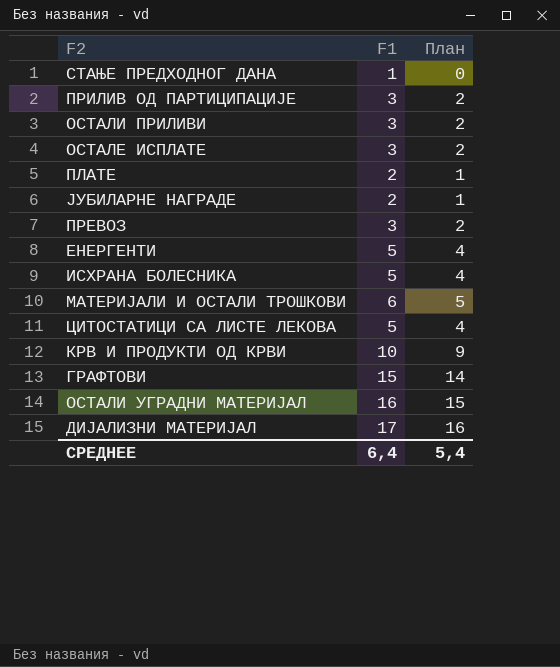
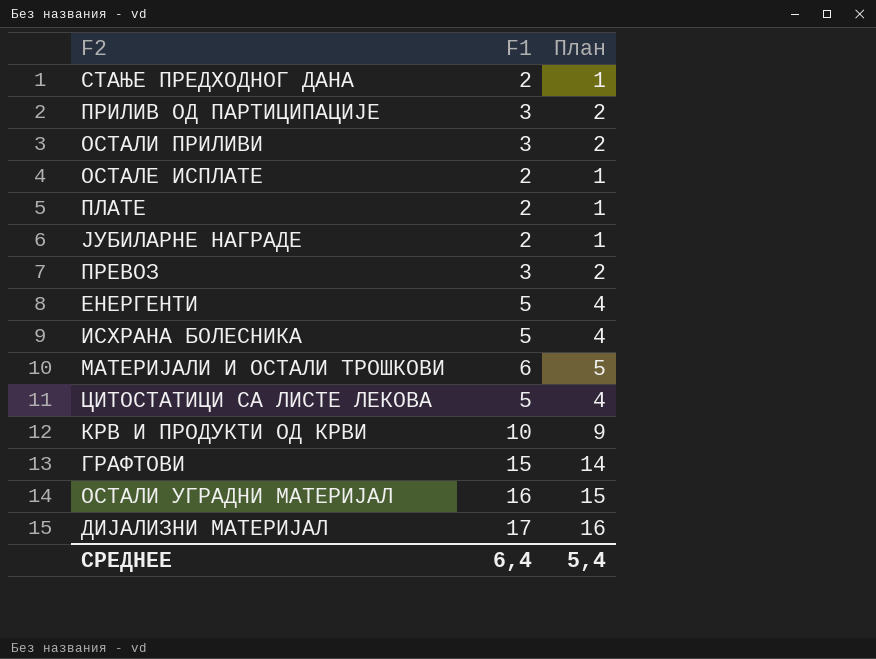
СТАЊЕ ПРЕДХОДНОГ ДАНА | F1: 1 -> 2
СТАЊЕ ПРЕДХОДНОГ ДАНА | План: 0 -> 1
ОСТАЛЕ ИСПЛАТЕ | F1: 3 -> 2
ОСТАЛЕ ИСПЛАТЕ | План: 2 -> 1

